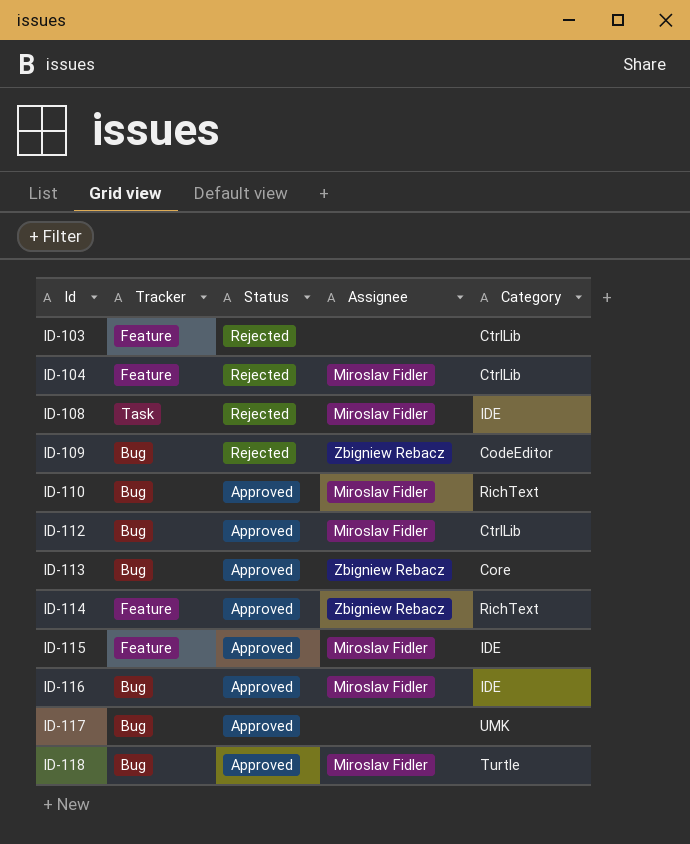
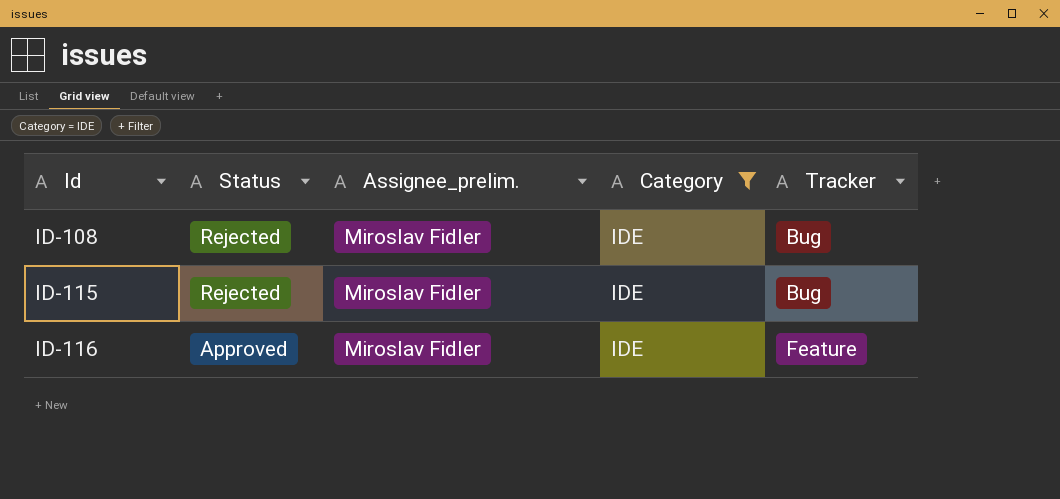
filter: none -> Category = IDE
column name: Assignee -> Assignee_prelim.
column Tracker | position: 2 -> 5
ID-108 | Tracker: Task -> Bug
ID-115 | Status: Approved -> Rejected
ID-115 | Tracker: Feature -> Bug
ID-116 | Tracker: Bug -> Feature

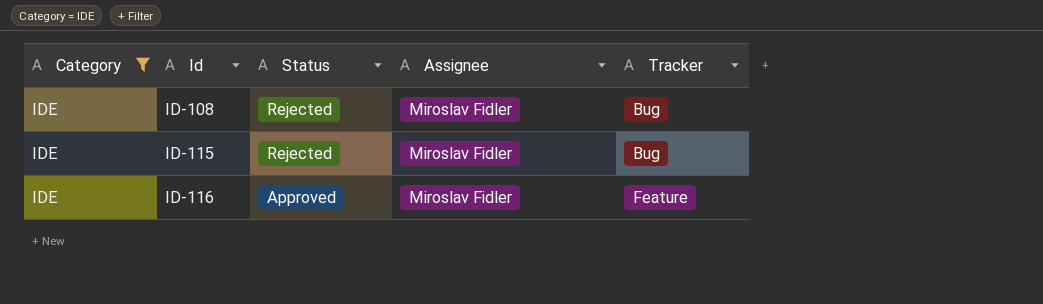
column Category | position: 4 -> 1
column name: Assignee_prelim. -> Assignee

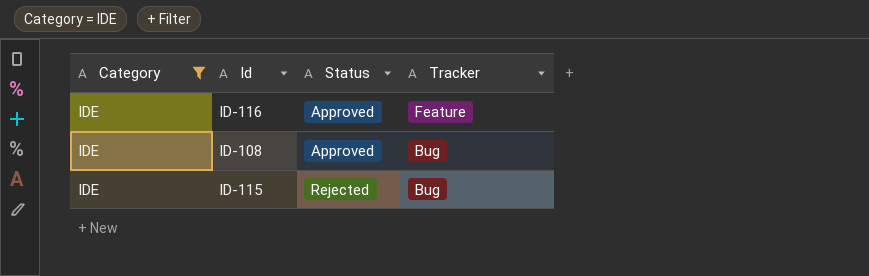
row order: Id ascending -> Status ascending
column Assignee | position: 4 -> none
ID-108 | Status: Rejected -> Approved

